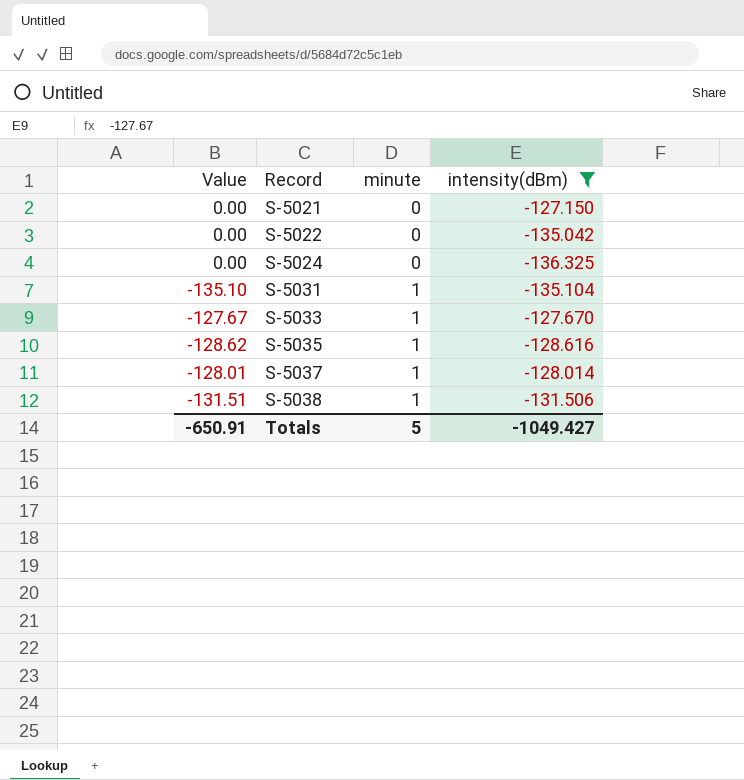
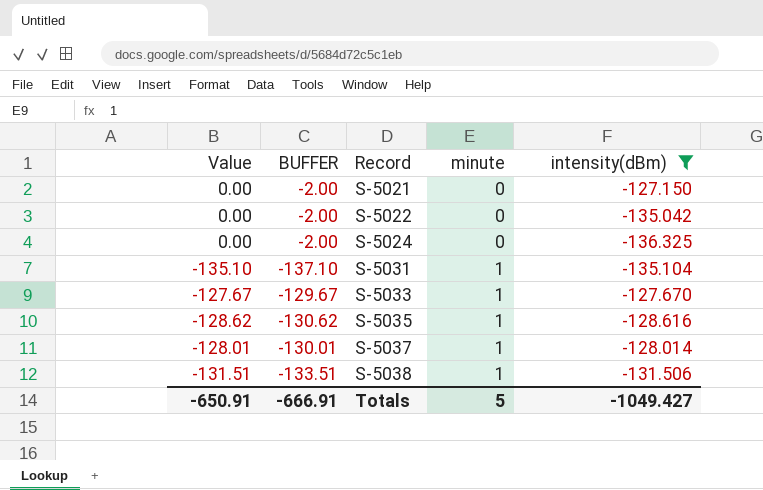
column BUFFER | formula: none -> [Value] - 2

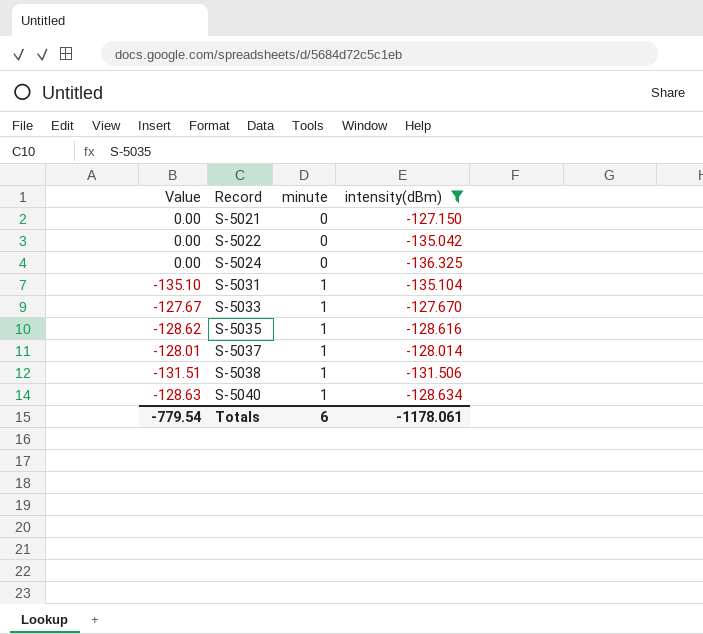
column BUFFER | formula: [Value] - 2 -> none
row S-5040: none -> -128.63 | 1 | -128.634
Totals | Value: -650.91 -> -779.54
Totals | minute: 5 -> 6
Totals | intensity(dBm): -1049.427 -> -1178.061

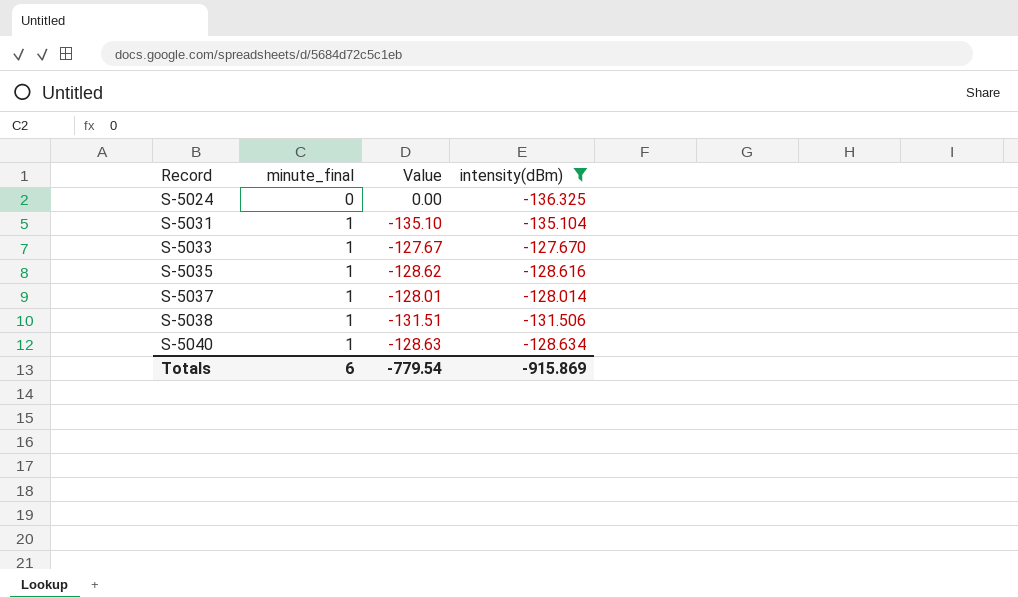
column name: minute -> minute_final
column Value | position: 1 -> 3
row S-5021: 0.00 | 0 | -127.150 -> none
row S-5022: 0.00 | 0 | -135.042 -> none
Totals | intensity(dBm): -1178.061 -> -915.869

